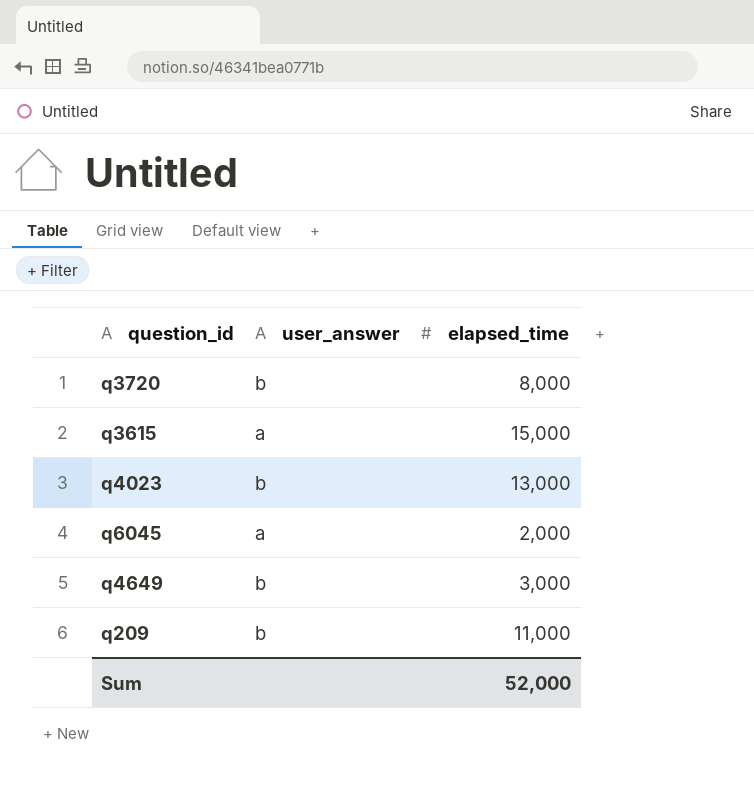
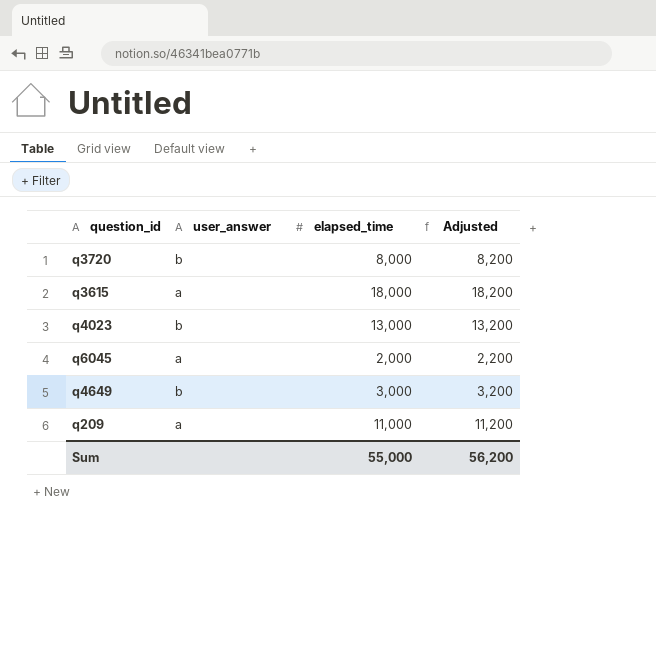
column Adjusted | formula: none -> [elapsed_time] + 200
q3615 | elapsed_time: 15,000 -> 18,000
q209 | user_answer: b -> a
Sum | elapsed_time: 52,000 -> 55,000

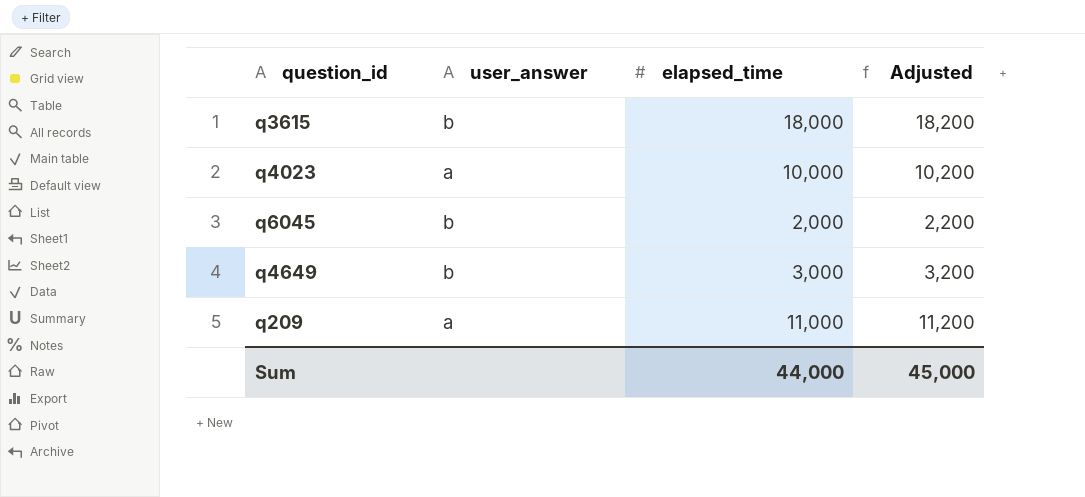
row q3720: b | 8,000 | 8,200 -> none
q3615 | user_answer: a -> b
q4023 | user_answer: b -> a
q4023 | elapsed_time: 13,000 -> 10,000
q4023 | Adjusted: 13,200 -> 10,200
q6045 | user_answer: a -> b
Sum | elapsed_time: 55,000 -> 44,000
Sum | Adjusted: 56,200 -> 45,000

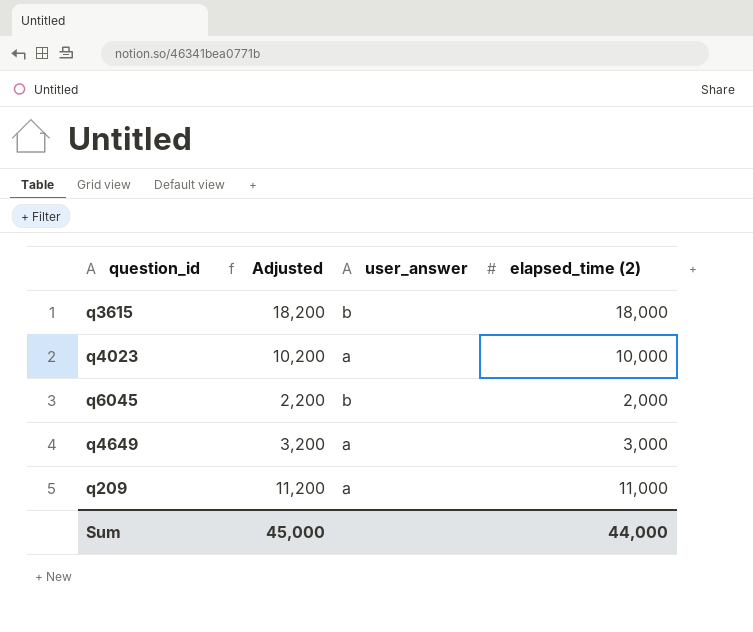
column Adjusted | position: 4 -> 2
column name: elapsed_time -> elapsed_time (2)
q4649 | user_answer: b -> a

